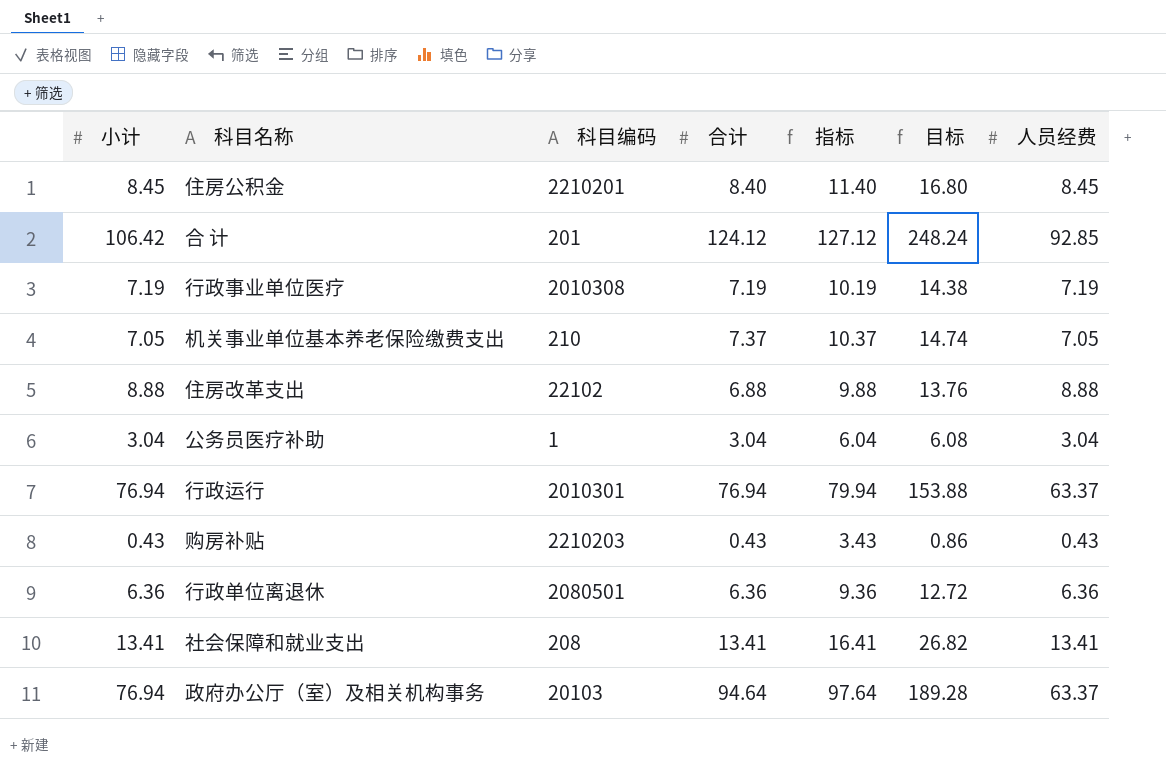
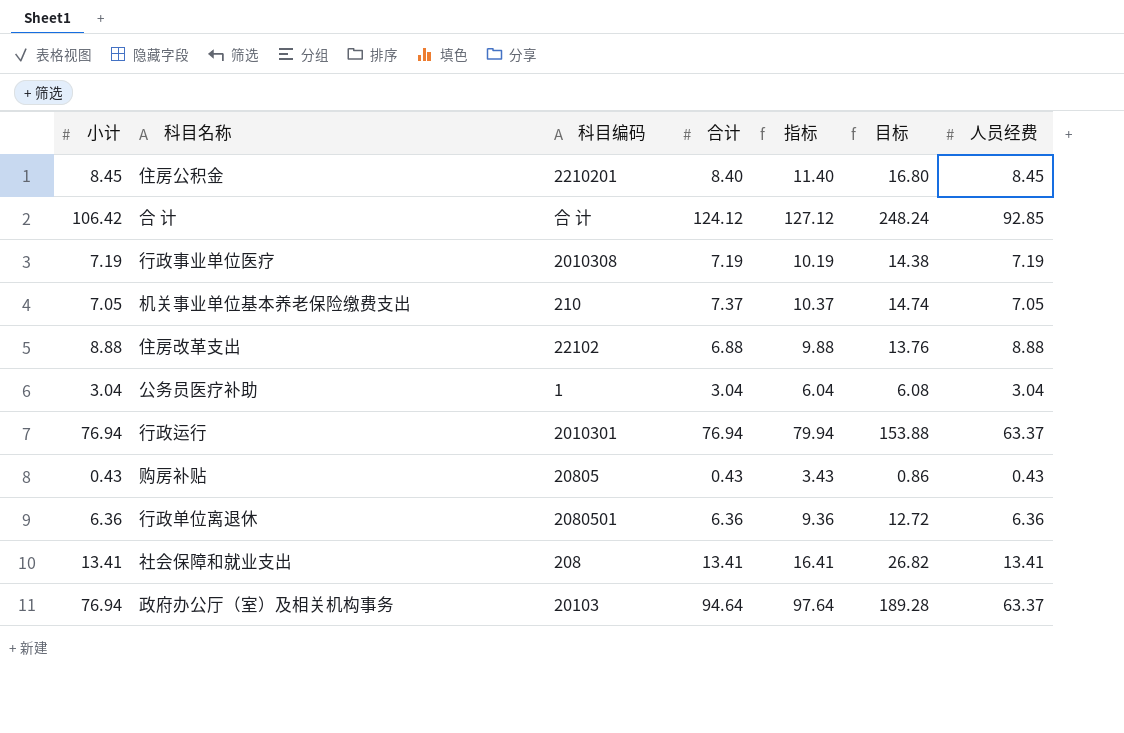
合 计 | 科目编码: 201 -> 合 计
购房补贴 | 科目编码: 2210203 -> 20805

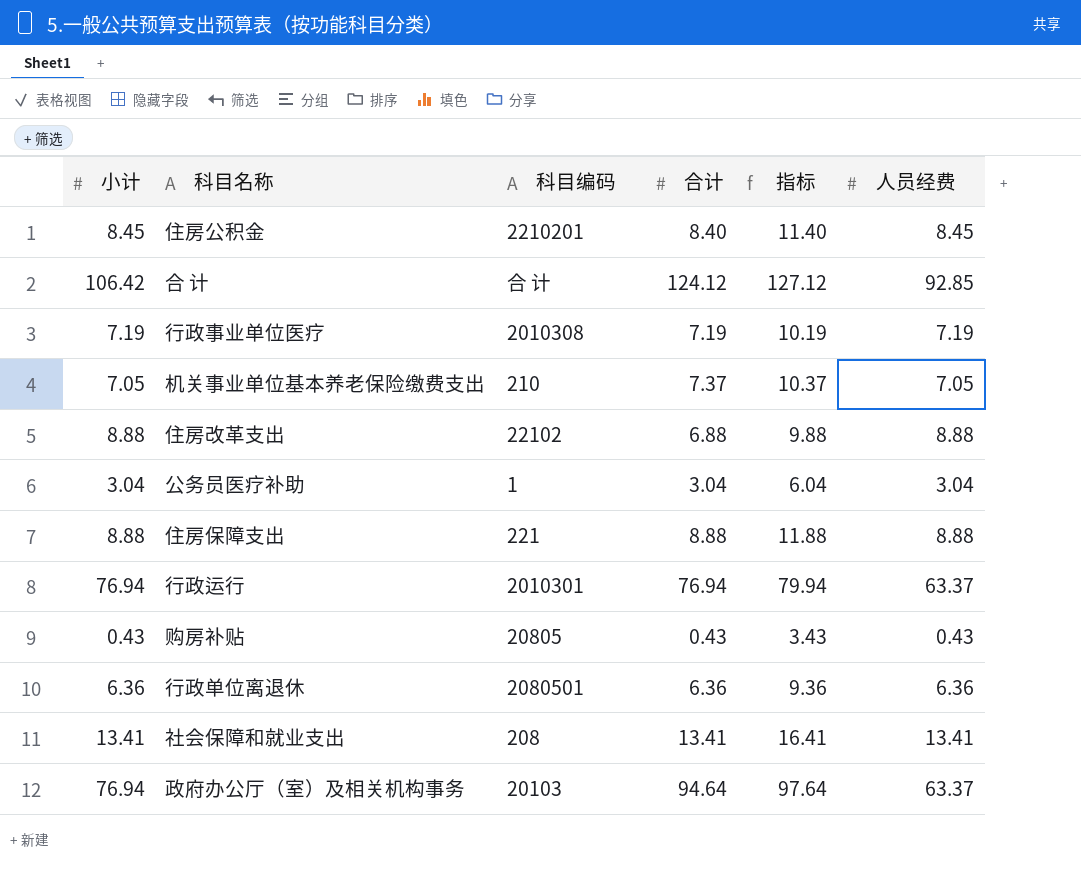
column 目标 | formula: [合计] * 2 -> none
row 住房保障支出: none -> 8.88 | 221 | 8.88 | 11.88 | 8.88

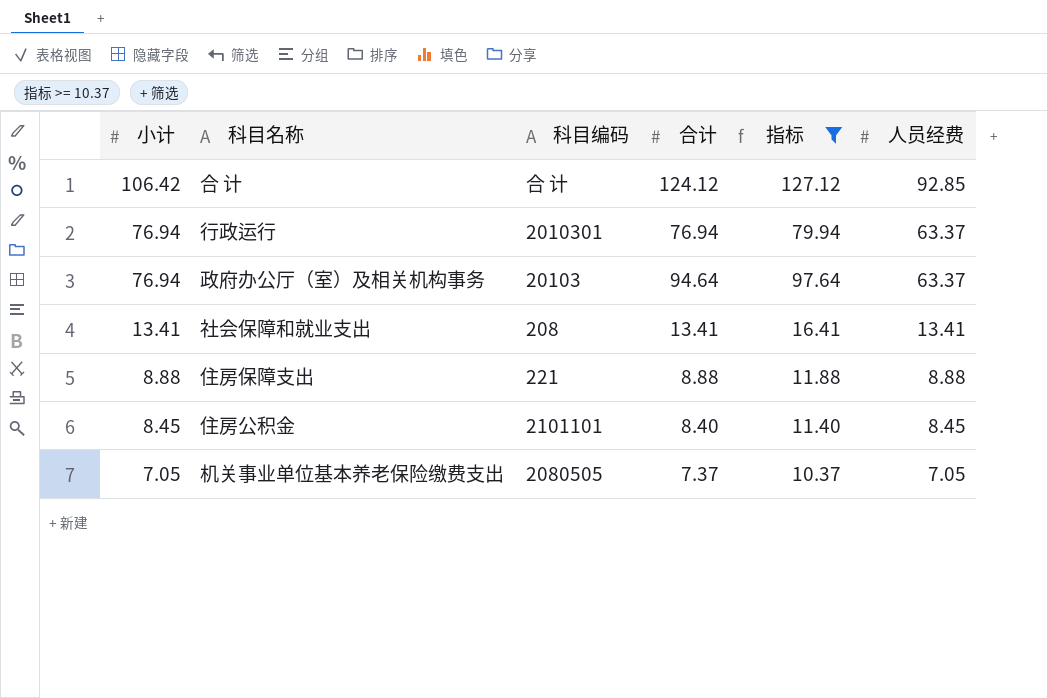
filter: none -> 指标 >= 10.37
row order: none -> 小计 descending
住房公积金 | 科目编码: 2210201 -> 2101101
机关事业单位基本养老保险缴费支出 | 科目编码: 210 -> 2080505

